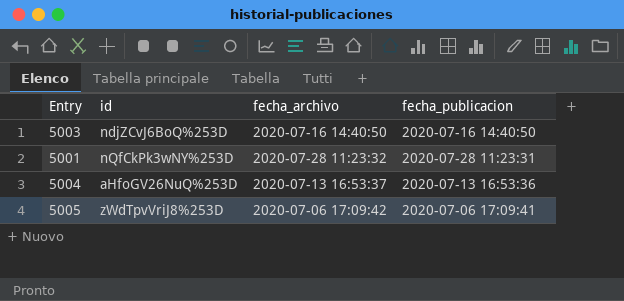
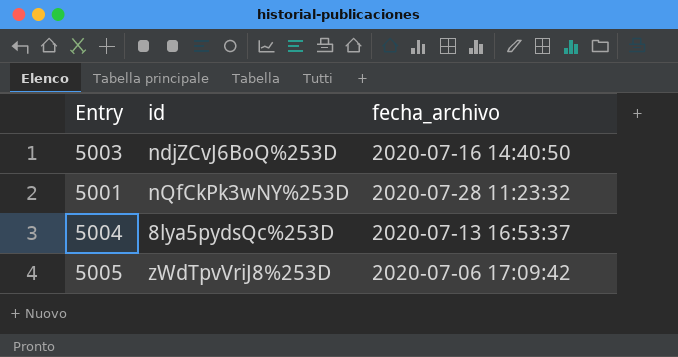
column fecha_publicacion | position: 4 -> none
5004 | id: aHfoGV26NuQ%253D -> 8lya5pydsQc%253D

